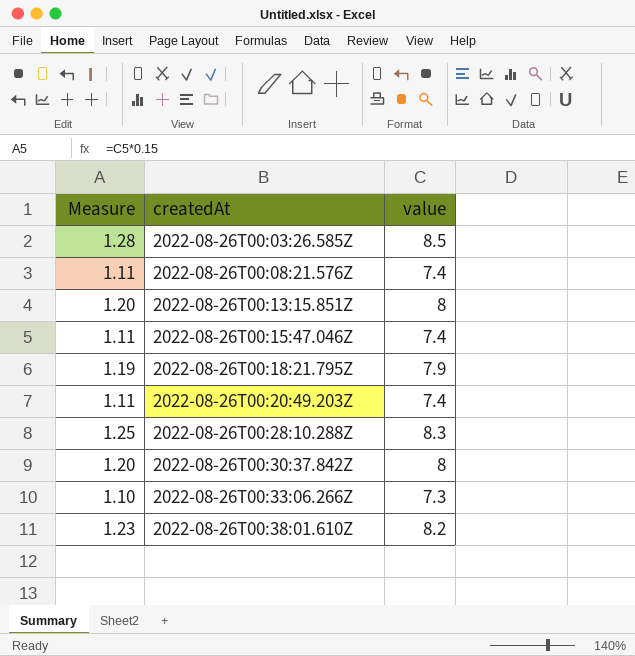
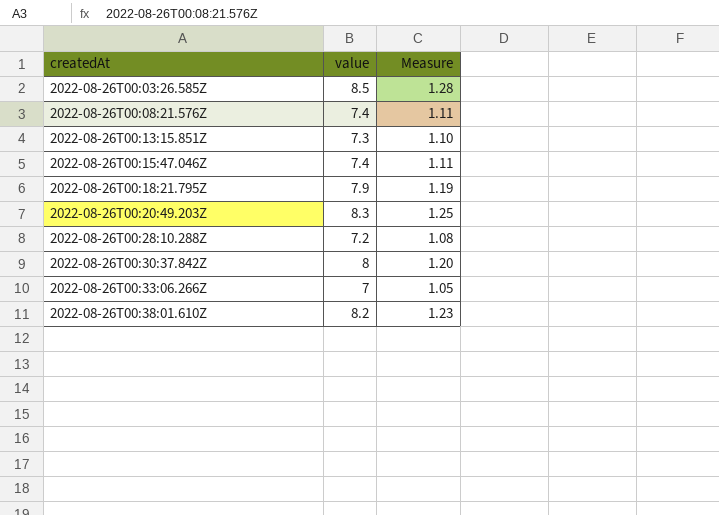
column Measure | position: 1 -> 3
2022-08-26T00:13:15.851Z | value: 8 -> 7.3
2022-08-26T00:13:15.851Z | Measure: 1.20 -> 1.10
2022-08-26T00:20:49.203Z | value: 7.4 -> 8.3
2022-08-26T00:20:49.203Z | Measure: 1.11 -> 1.25
2022-08-26T00:28:10.288Z | value: 8.3 -> 7.2
2022-08-26T00:28:10.288Z | Measure: 1.25 -> 1.08
2022-08-26T00:33:06.266Z | value: 7.3 -> 7
2022-08-26T00:33:06.266Z | Measure: 1.10 -> 1.05

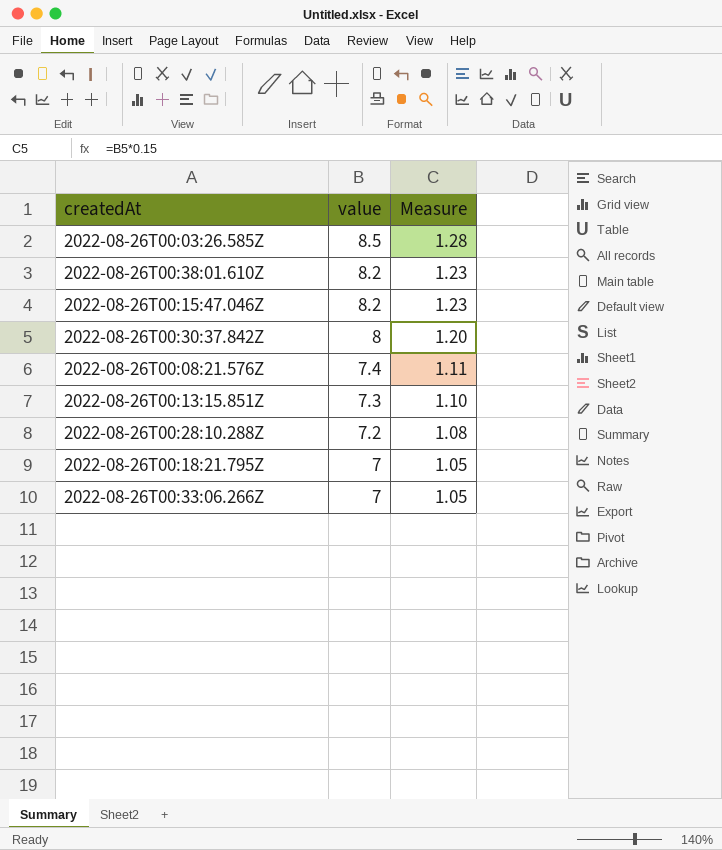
row order: createdAt ascending -> value descending
row 2022-08-26T00:20:49.203Z: 8.3 | 1.25 -> none
2022-08-26T00:15:47.046Z | value: 7.4 -> 8.2
2022-08-26T00:15:47.046Z | Measure: 1.11 -> 1.23
2022-08-26T00:18:21.795Z | value: 7.9 -> 7
2022-08-26T00:18:21.795Z | Measure: 1.19 -> 1.05

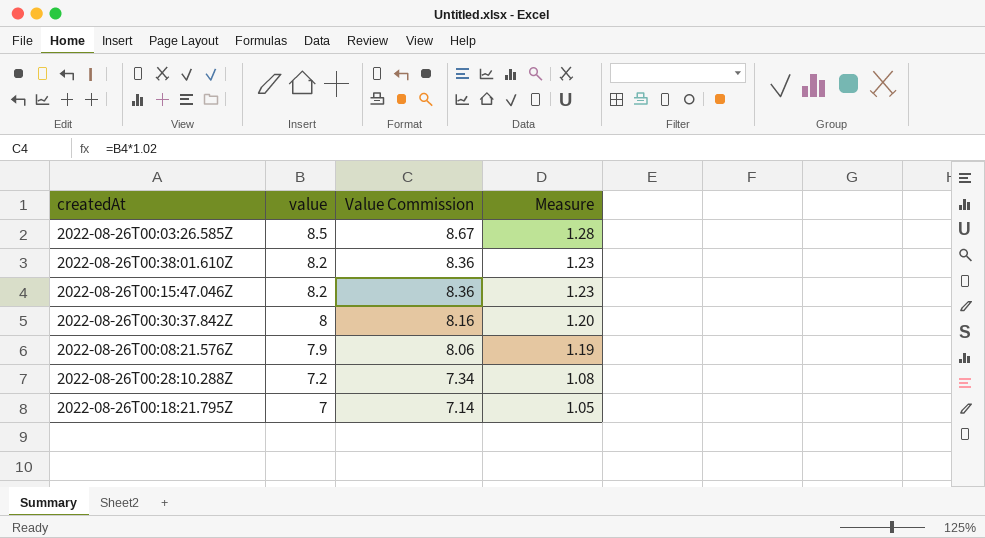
column Value Commission | formula: none -> [value] * 1.02
row 2022-08-26T00:13:15.851Z: 7.3 | 1.10 -> none
row 2022-08-26T00:33:06.266Z: 7 | 1.05 -> none
2022-08-26T00:08:21.576Z | value: 7.4 -> 7.9
2022-08-26T00:08:21.576Z | Measure: 1.11 -> 1.19

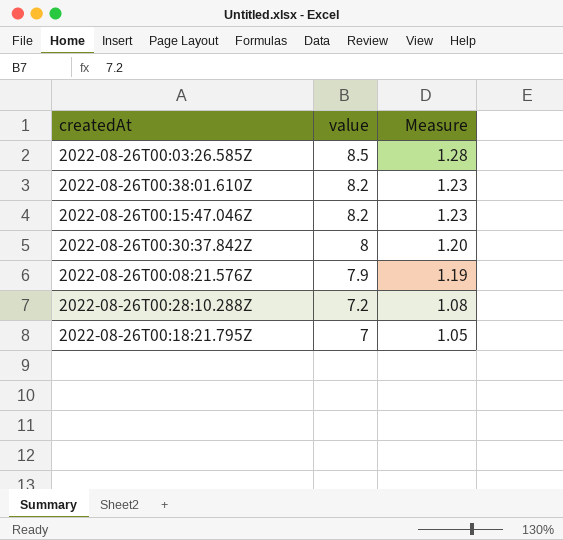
column Value Commission | formula: [value] * 1.02 -> none

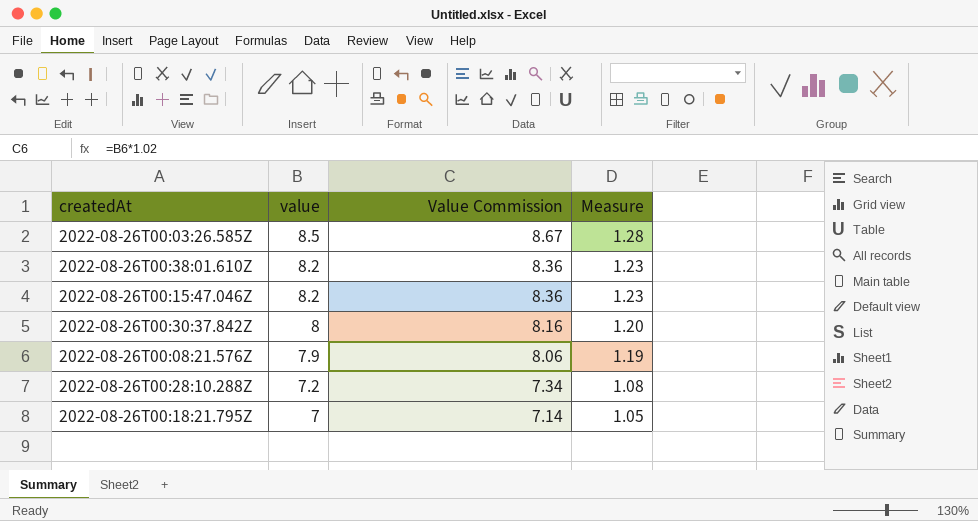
column Value Commission | formula: none -> [value] * 1.02

